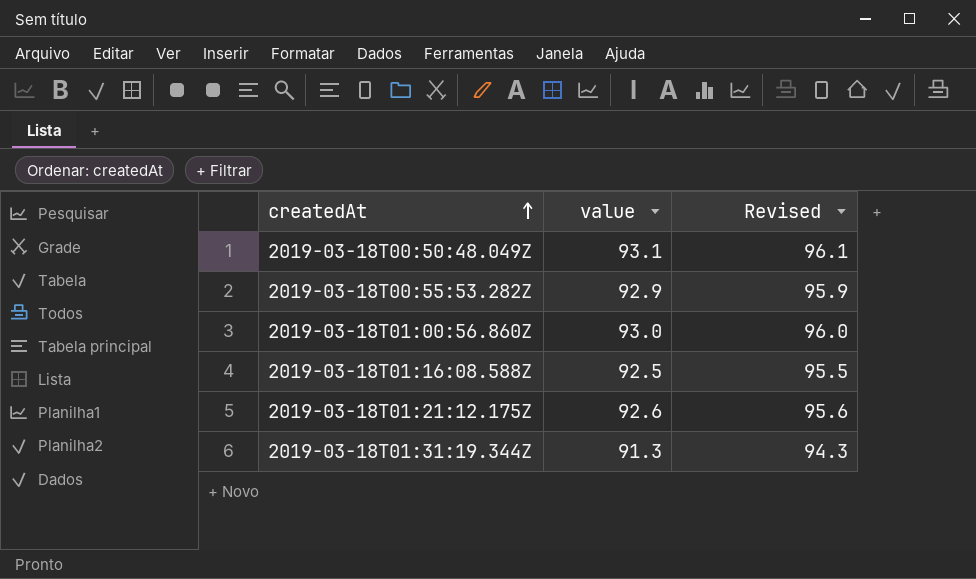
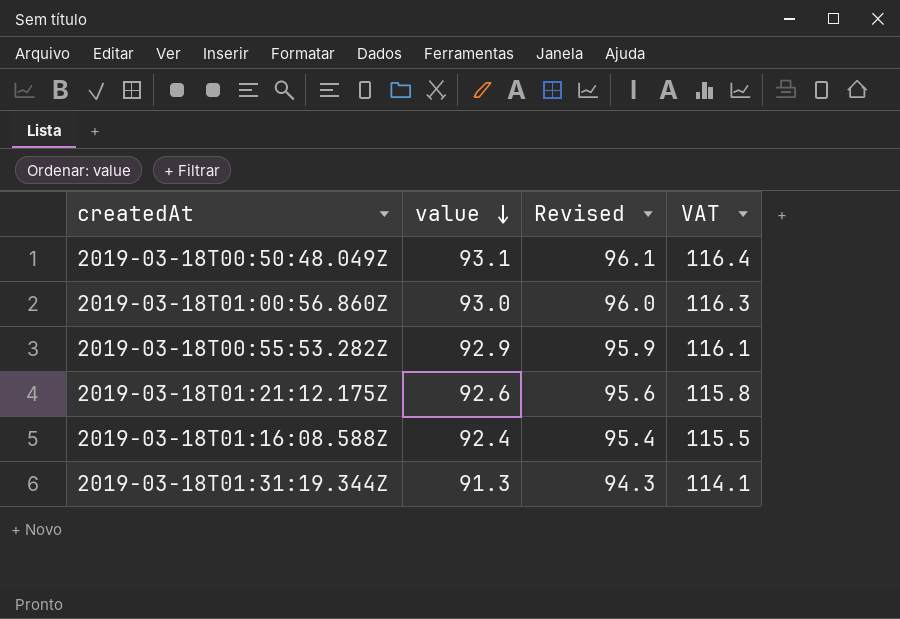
row order: createdAt ascending -> value descending
column VAT | formula: none -> [value] * 1.25
2019-03-18T01:16:08.588Z | value: 92.5 -> 92.4
2019-03-18T01:16:08.588Z | Revised: 95.5 -> 95.4

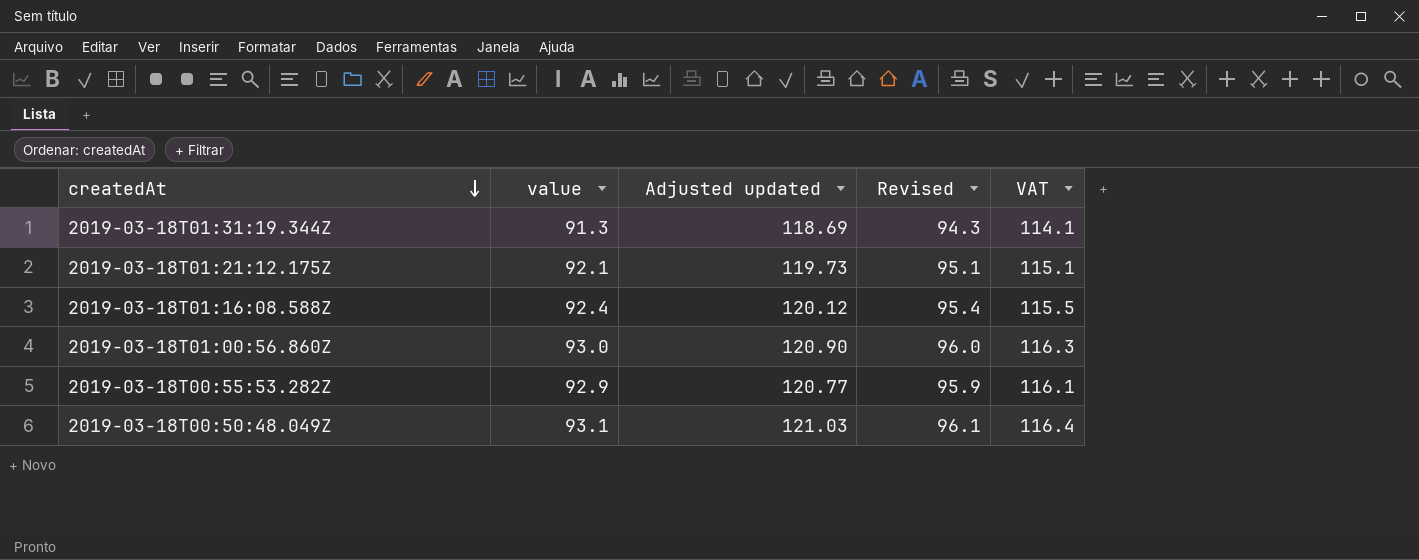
row order: value descending -> createdAt descending
column Adjusted updated | formula: none -> [value] * 1.3
2019-03-18T01:21:12.175Z | value: 92.6 -> 92.1
2019-03-18T01:21:12.175Z | Revised: 95.6 -> 95.1
2019-03-18T01:21:12.175Z | VAT: 115.8 -> 115.1

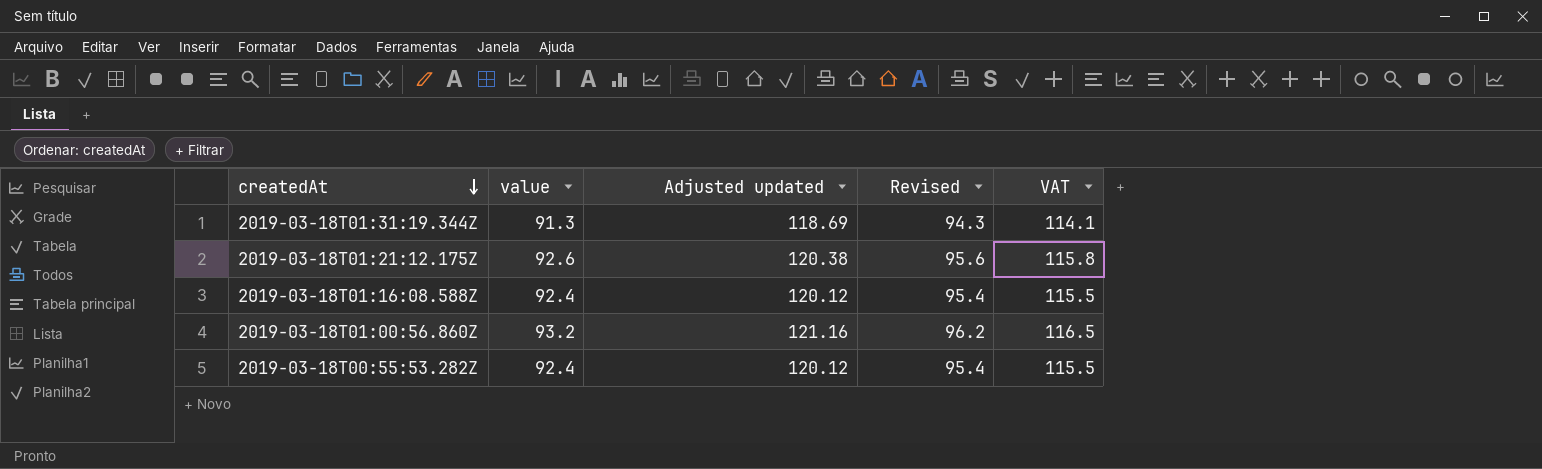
row 2019-03-18T00:50:48.049Z: 93.1 | 121.03 | 96.1 | 116.4 -> none
2019-03-18T01:21:12.175Z | value: 92.1 -> 92.6
2019-03-18T01:21:12.175Z | Adjusted updated: 119.73 -> 120.38
2019-03-18T01:21:12.175Z | Revised: 95.1 -> 95.6
2019-03-18T01:21:12.175Z | VAT: 115.1 -> 115.8
2019-03-18T01:00:56.860Z | value: 93.0 -> 93.2
2019-03-18T01:00:56.860Z | Adjusted updated: 120.90 -> 121.16
2019-03-18T01:00:56.860Z | Revised: 96.0 -> 96.2
2019-03-18T01:00:56.860Z | VAT: 116.3 -> 116.5
2019-03-18T00:55:53.282Z | value: 92.9 -> 92.4
2019-03-18T00:55:53.282Z | Adjusted updated: 120.77 -> 120.12
2019-03-18T00:55:53.282Z | Revised: 95.9 -> 95.4
2019-03-18T00:55:53.282Z | VAT: 116.1 -> 115.5

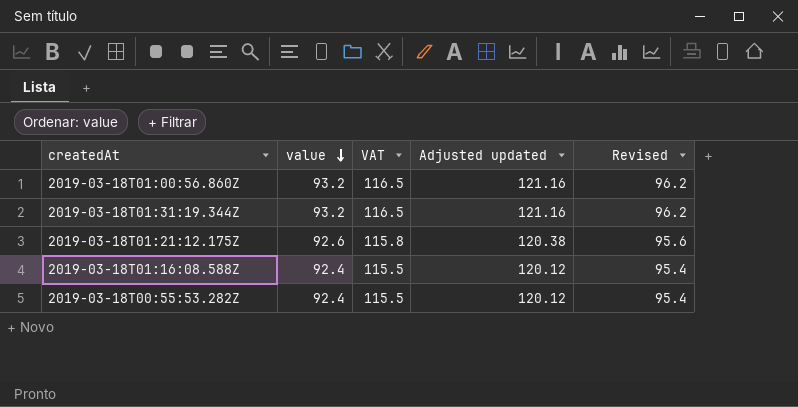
row order: createdAt descending -> value descending
column VAT | position: 5 -> 3
2019-03-18T01:31:19.344Z | value: 91.3 -> 93.2
2019-03-18T01:31:19.344Z | VAT: 114.1 -> 116.5
2019-03-18T01:31:19.344Z | Adjusted updated: 118.69 -> 121.16
2019-03-18T01:31:19.344Z | Revised: 94.3 -> 96.2

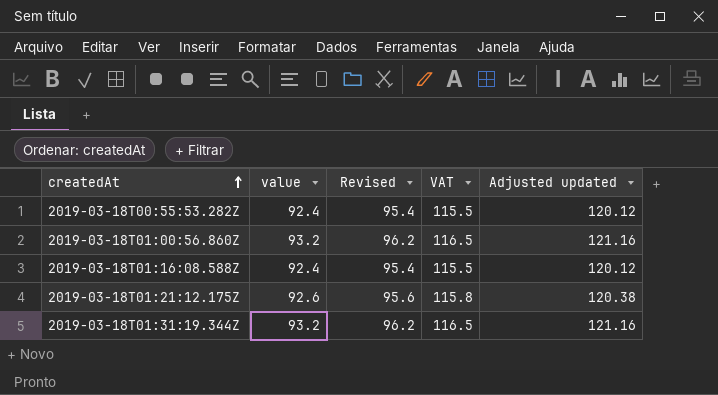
row order: value descending -> createdAt ascending
column Revised | position: 5 -> 3

